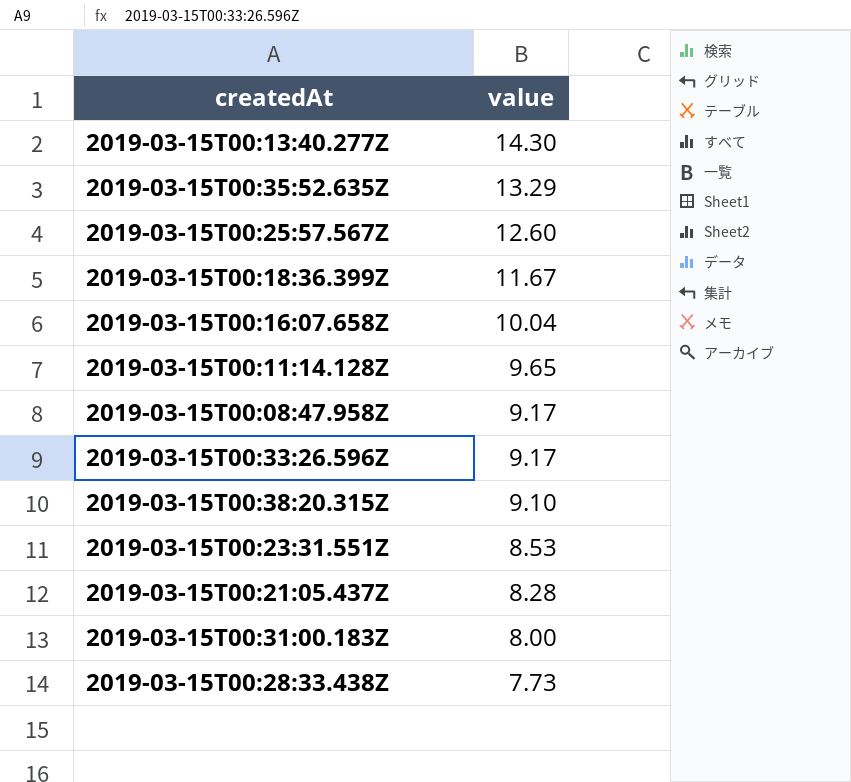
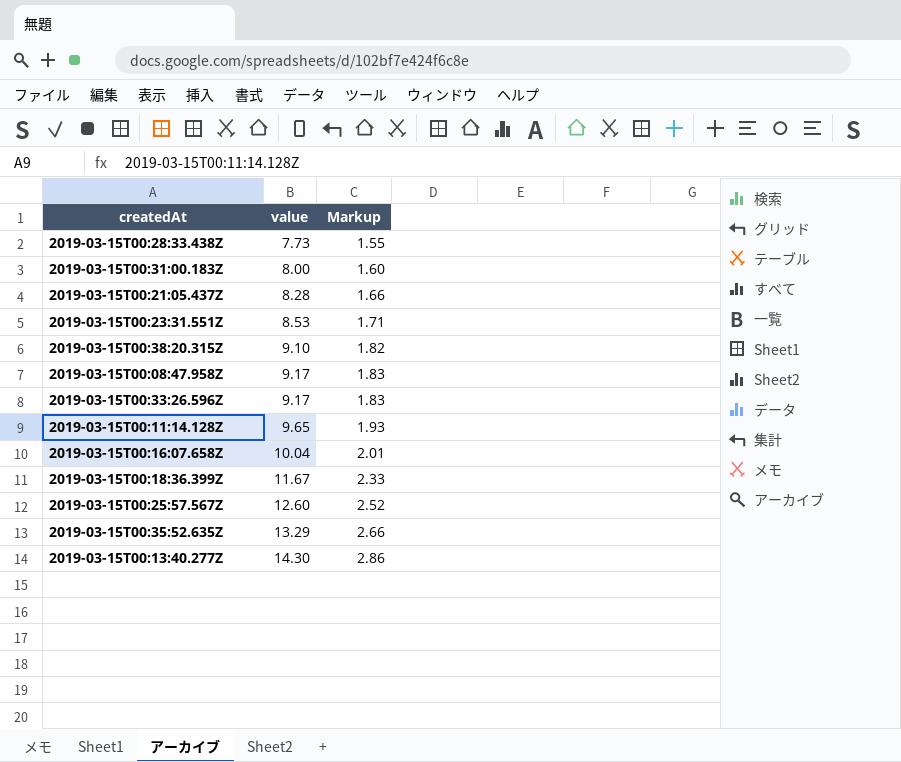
row order: value descending -> value ascending
column Markup | formula: none -> [value] * 0.2

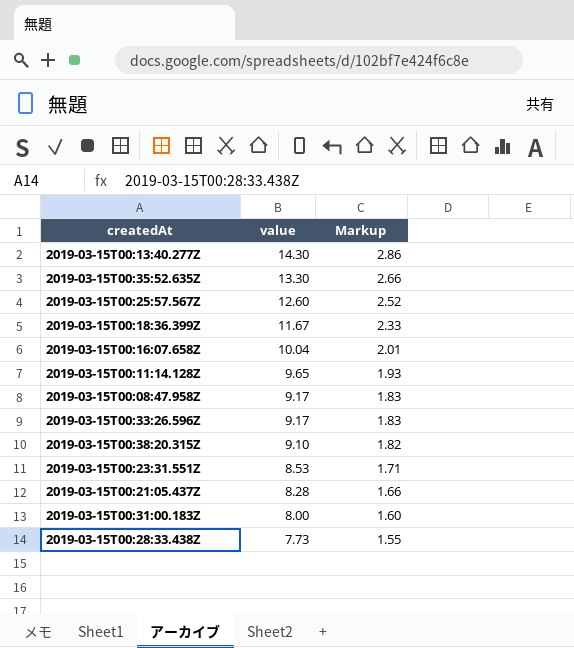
row order: value ascending -> value descending
2019-03-15T00:35:52.635Z | value: 13.29 -> 13.30

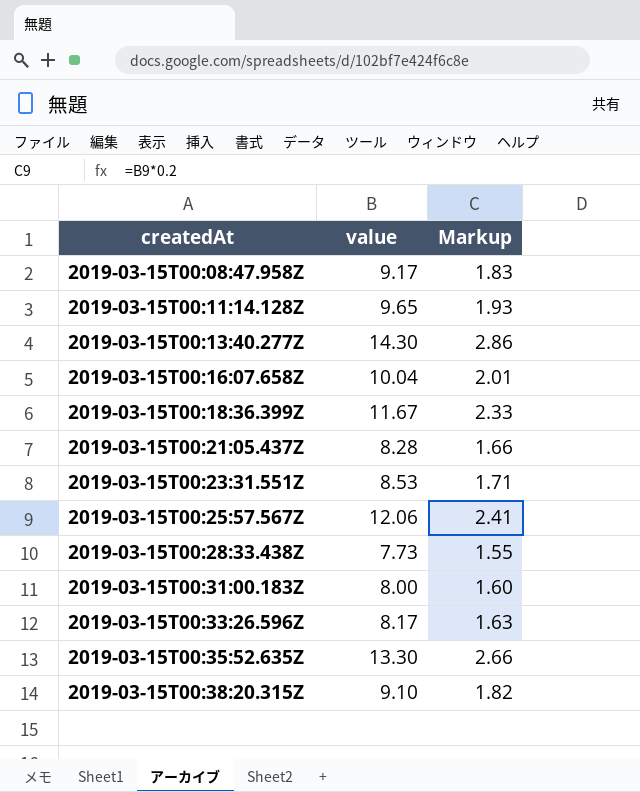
row order: value descending -> createdAt ascending
2019-03-15T00:25:57.567Z | value: 12.60 -> 12.06
2019-03-15T00:25:57.567Z | Markup: 2.52 -> 2.41
2019-03-15T00:33:26.596Z | value: 9.17 -> 8.17
2019-03-15T00:33:26.596Z | Markup: 1.83 -> 1.63

